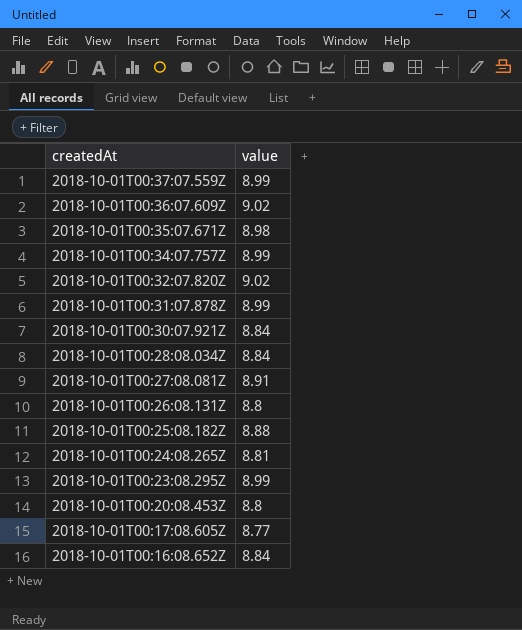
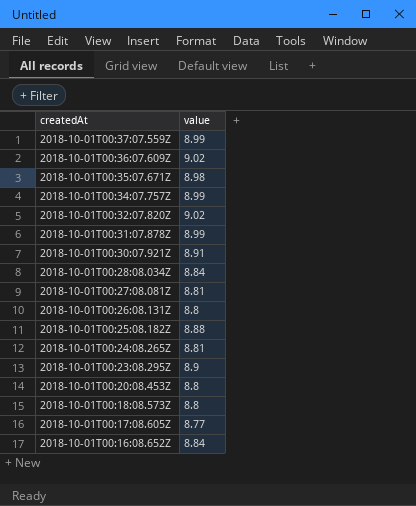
2018-10-01T00:30:07.921Z | value: 8.84 -> 8.91
2018-10-01T00:27:08.081Z | value: 8.91 -> 8.81
2018-10-01T00:23:08.295Z | value: 8.99 -> 8.9
row 2018-10-01T00:18:08.573Z: none -> 8.8

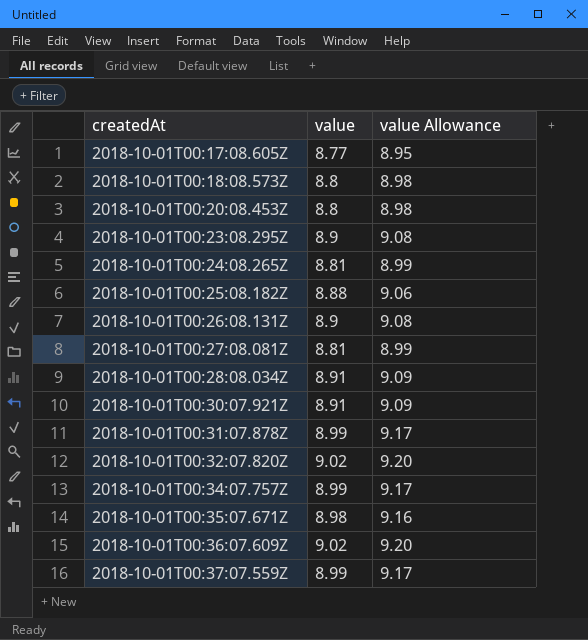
row order: createdAt descending -> createdAt ascending
column value Allowance | formula: none -> [value] * 1.02
row 2018-10-01T00:16:08.652Z: 8.84 -> none
2018-10-01T00:26:08.131Z | value: 8.8 -> 8.9
2018-10-01T00:28:08.034Z | value: 8.84 -> 8.91

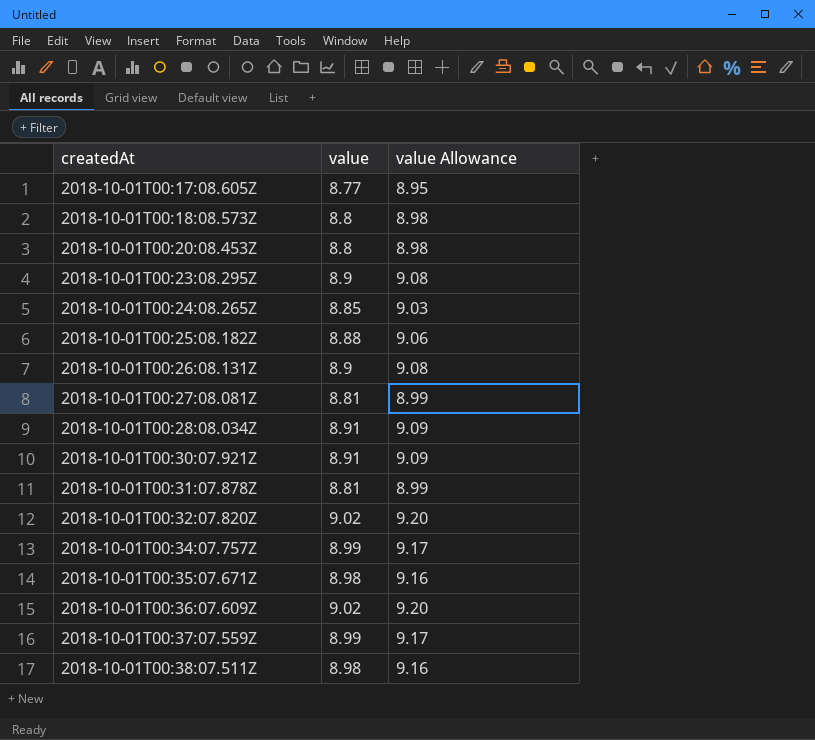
2018-10-01T00:24:08.265Z | value: 8.81 -> 8.85
2018-10-01T00:24:08.265Z | value Allowance: 8.99 -> 9.03
2018-10-01T00:31:07.878Z | value: 8.99 -> 8.81
2018-10-01T00:31:07.878Z | value Allowance: 9.17 -> 8.99
row 2018-10-01T00:38:07.511Z: none -> 8.98 | 9.16

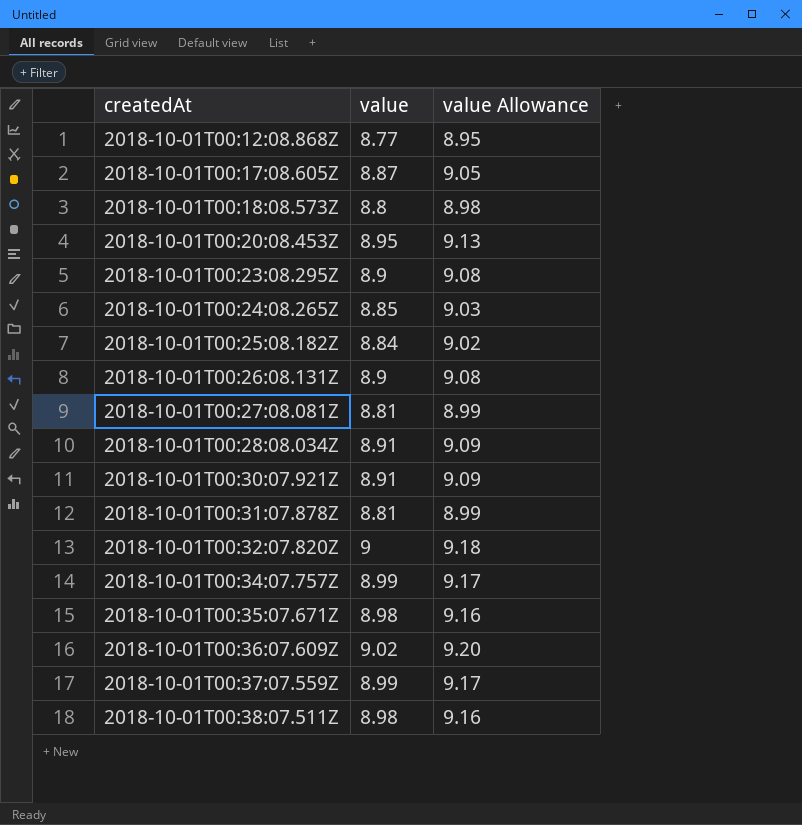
row 2018-10-01T00:12:08.868Z: none -> 8.77 | 8.95
2018-10-01T00:17:08.605Z | value: 8.77 -> 8.87
2018-10-01T00:17:08.605Z | value Allowance: 8.95 -> 9.05
2018-10-01T00:20:08.453Z | value: 8.8 -> 8.95
2018-10-01T00:20:08.453Z | value Allowance: 8.98 -> 9.13
2018-10-01T00:25:08.182Z | value: 8.88 -> 8.84
2018-10-01T00:25:08.182Z | value Allowance: 9.06 -> 9.02
2018-10-01T00:32:07.820Z | value: 9.02 -> 9
2018-10-01T00:32:07.820Z | value Allowance: 9.20 -> 9.18

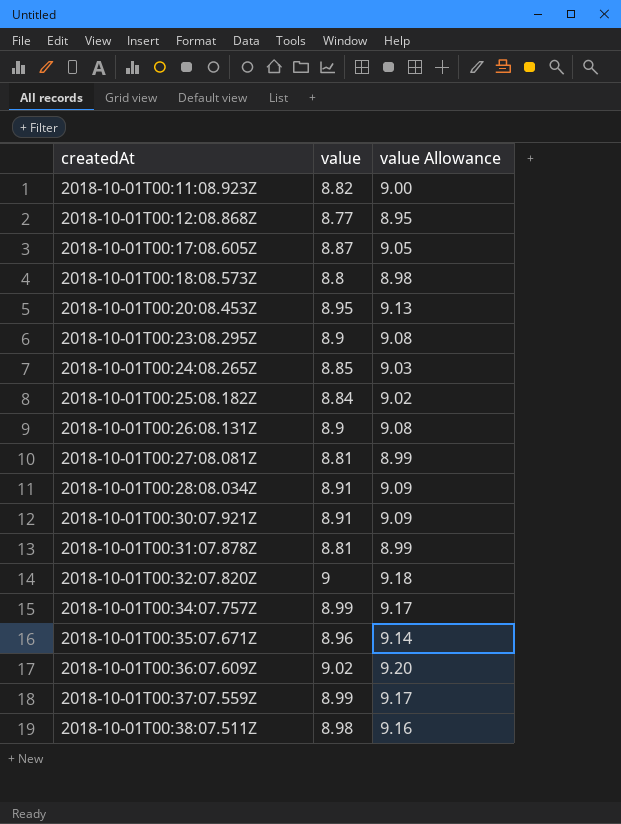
row 2018-10-01T00:11:08.923Z: none -> 8.82 | 9.00
2018-10-01T00:35:07.671Z | value: 8.98 -> 8.96
2018-10-01T00:35:07.671Z | value Allowance: 9.16 -> 9.14

